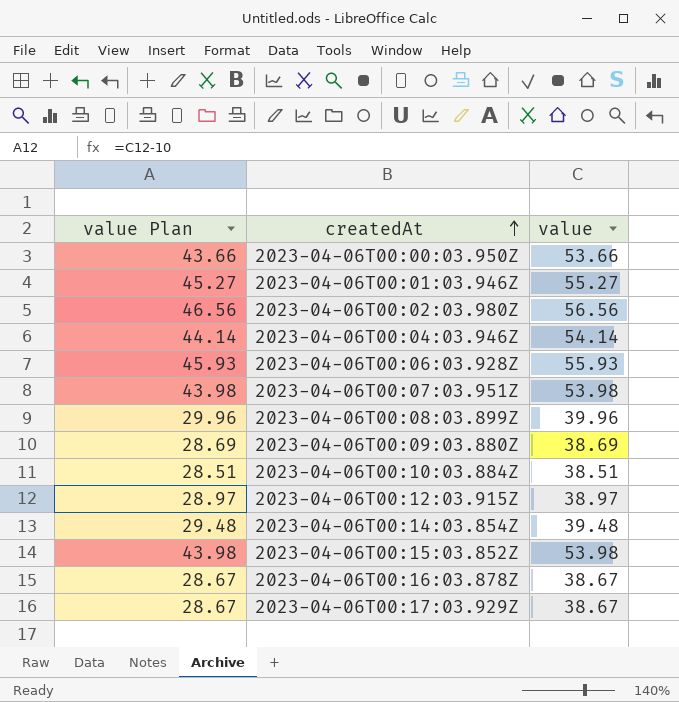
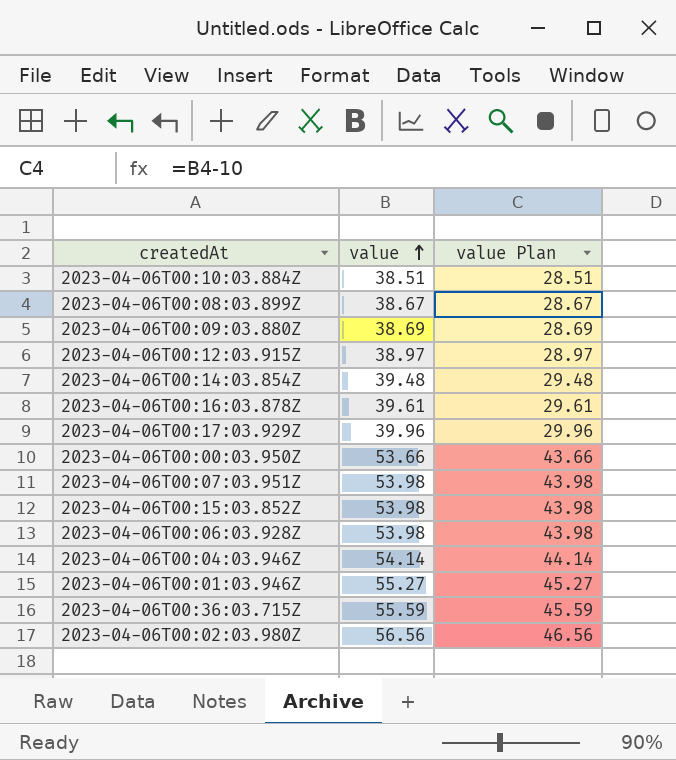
row order: createdAt ascending -> value ascending
column value Plan | position: 1 -> 3
2023-04-06T00:08:03.899Z | value: 39.96 -> 38.67
2023-04-06T00:08:03.899Z | value Plan: 29.96 -> 28.67
2023-04-06T00:16:03.878Z | value: 38.67 -> 39.61
2023-04-06T00:16:03.878Z | value Plan: 28.67 -> 29.61
2023-04-06T00:17:03.929Z | value: 38.67 -> 39.96
2023-04-06T00:17:03.929Z | value Plan: 28.67 -> 29.96
2023-04-06T00:06:03.928Z | value: 55.93 -> 53.98
2023-04-06T00:06:03.928Z | value Plan: 45.93 -> 43.98
row 2023-04-06T00:36:03.715Z: none -> 55.59 | 45.59

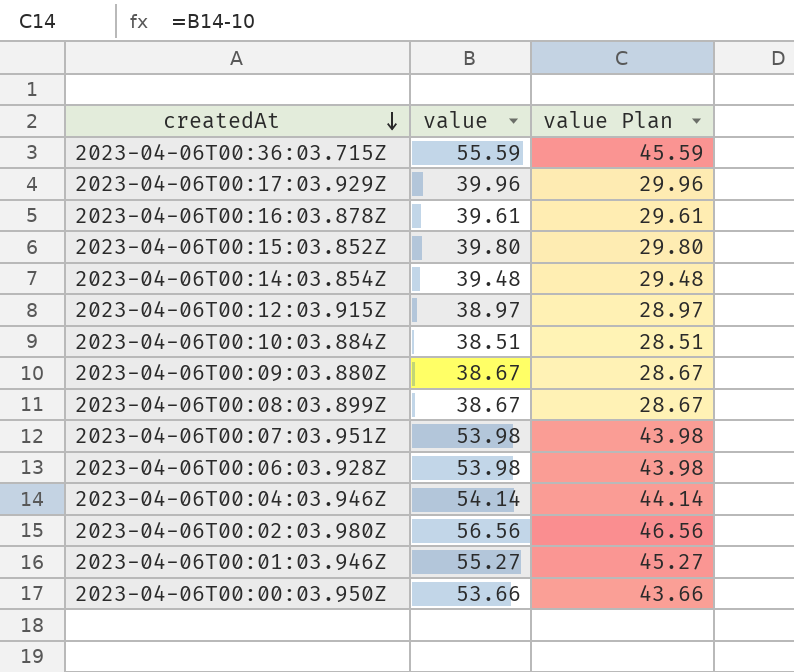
row order: value ascending -> createdAt descending
2023-04-06T00:15:03.852Z | value: 53.98 -> 39.80
2023-04-06T00:15:03.852Z | value Plan: 43.98 -> 29.80
2023-04-06T00:09:03.880Z | value: 38.69 -> 38.67
2023-04-06T00:09:03.880Z | value Plan: 28.69 -> 28.67

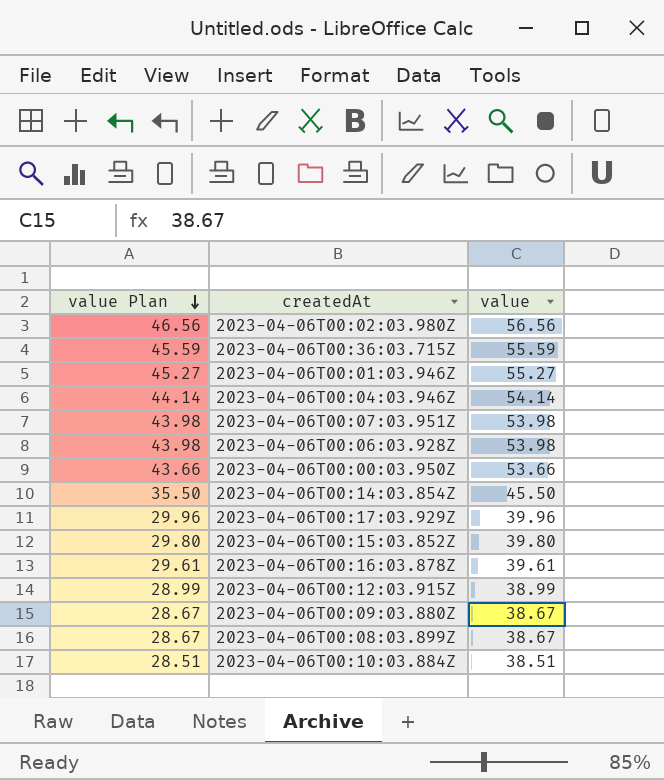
row order: createdAt descending -> value Plan descending
column value Plan | position: 3 -> 1
2023-04-06T00:14:03.854Z | value Plan: 29.48 -> 35.50
2023-04-06T00:14:03.854Z | value: 39.48 -> 45.50
2023-04-06T00:12:03.915Z | value Plan: 28.97 -> 28.99
2023-04-06T00:12:03.915Z | value: 38.97 -> 38.99

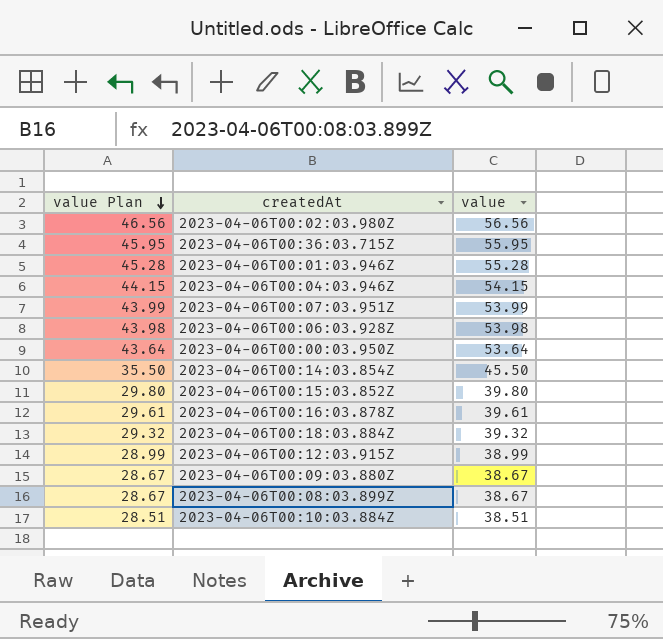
row 2023-04-06T00:17:03.929Z: 29.96 | 39.96 -> none
2023-04-06T00:36:03.715Z | value Plan: 45.59 -> 45.95
2023-04-06T00:36:03.715Z | value: 55.59 -> 55.95
2023-04-06T00:01:03.946Z | value Plan: 45.27 -> 45.28
2023-04-06T00:01:03.946Z | value: 55.27 -> 55.28
2023-04-06T00:04:03.946Z | value Plan: 44.14 -> 44.15
2023-04-06T00:04:03.946Z | value: 54.14 -> 54.15
2023-04-06T00:07:03.951Z | value Plan: 43.98 -> 43.99
2023-04-06T00:07:03.951Z | value: 53.98 -> 53.99
2023-04-06T00:00:03.950Z | value Plan: 43.66 -> 43.64
2023-04-06T00:00:03.950Z | value: 53.66 -> 53.64
row 2023-04-06T00:18:03.884Z: none -> 29.32 | 39.32

